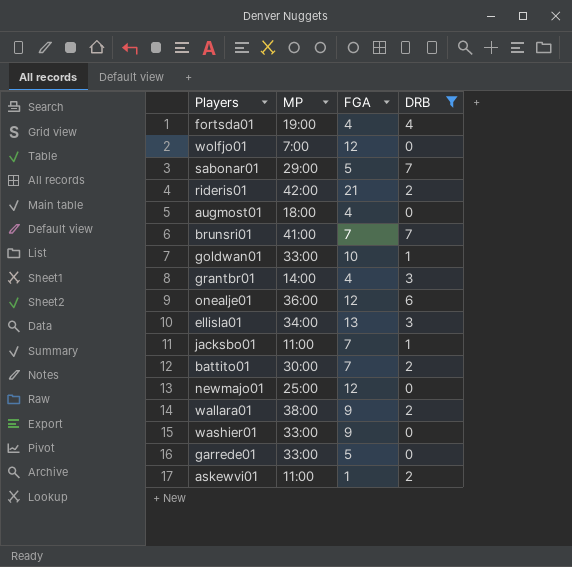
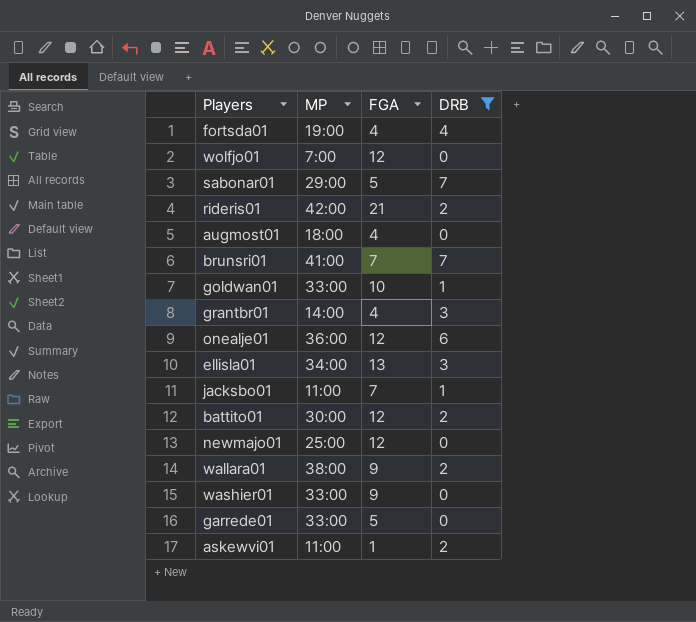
battito01 | FGA: 7 -> 12

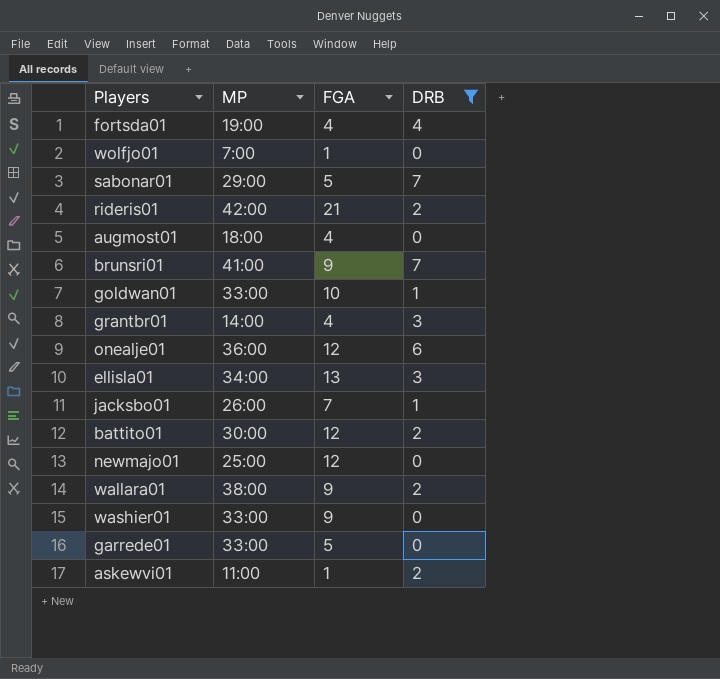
wolfjo01 | FGA: 12 -> 1
brunsri01 | FGA: 7 -> 9
jacksbo01 | MP: 11:00 -> 26:00

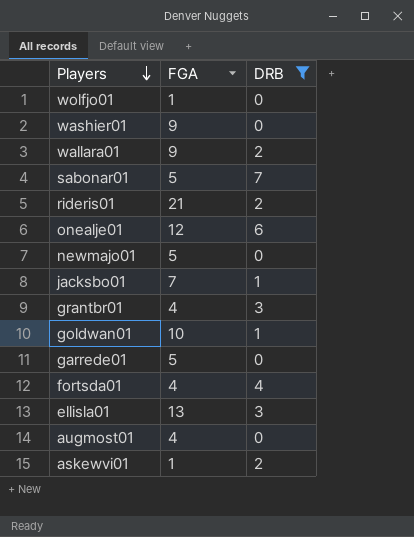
row order: none -> Players descending
column MP | position: 2 -> none
row brunsri01: 41:00 | 9 | 7 -> none
row battito01: 30:00 | 12 | 2 -> none
newmajo01 | FGA: 12 -> 5

